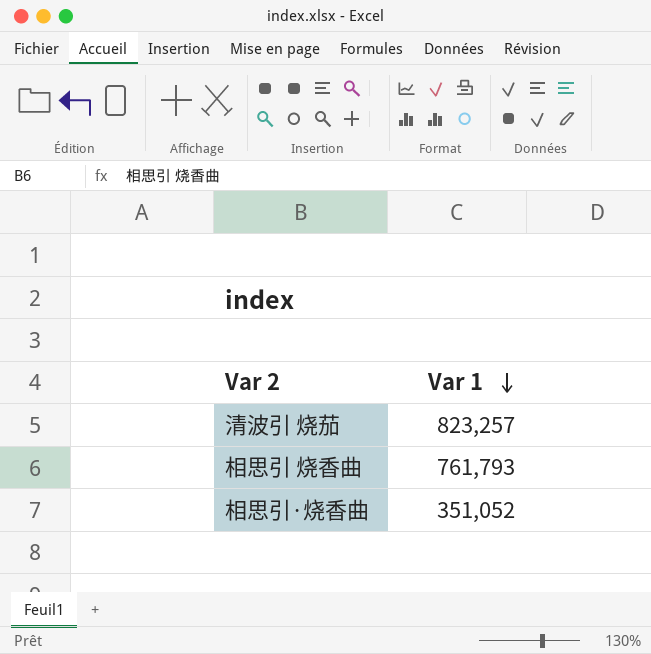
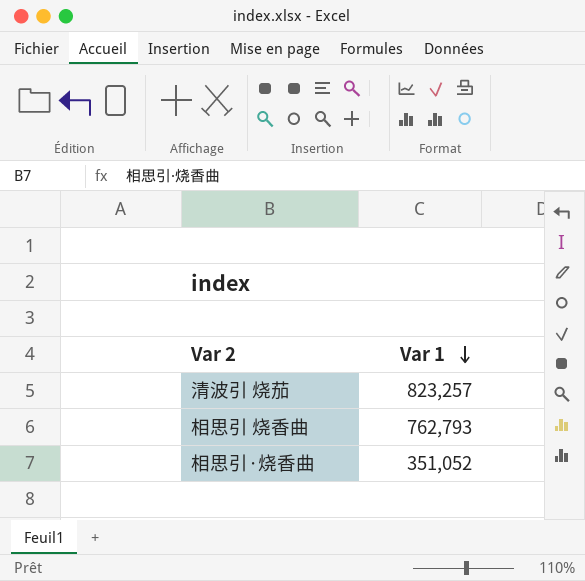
相思引 烧香曲 | Var 1: 761,793 -> 762,793

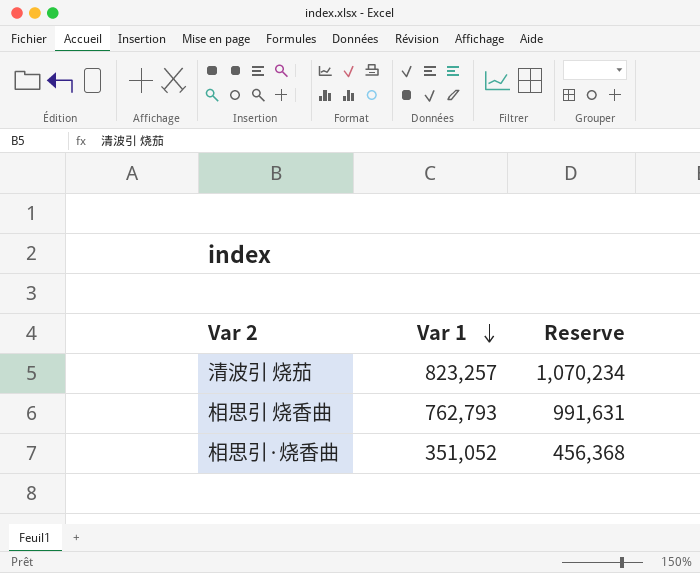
column Reserve | formula: none -> [Var 1] * 1.3

